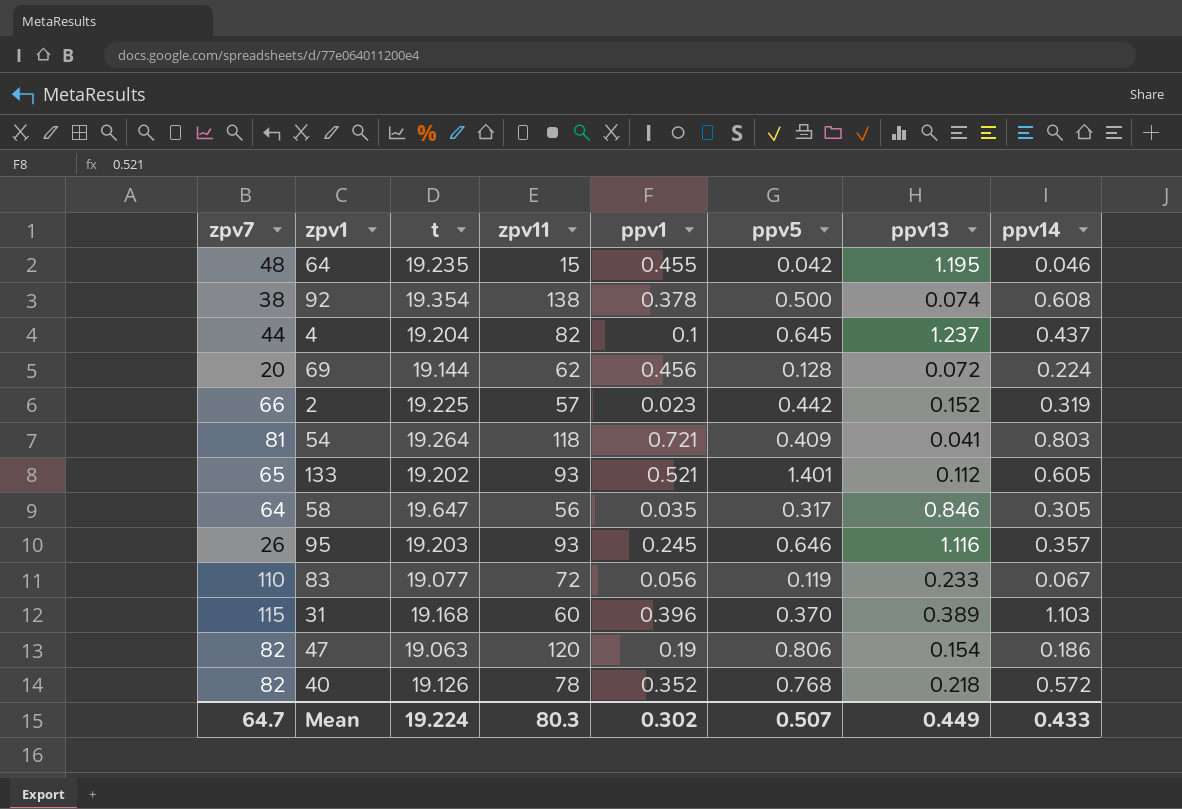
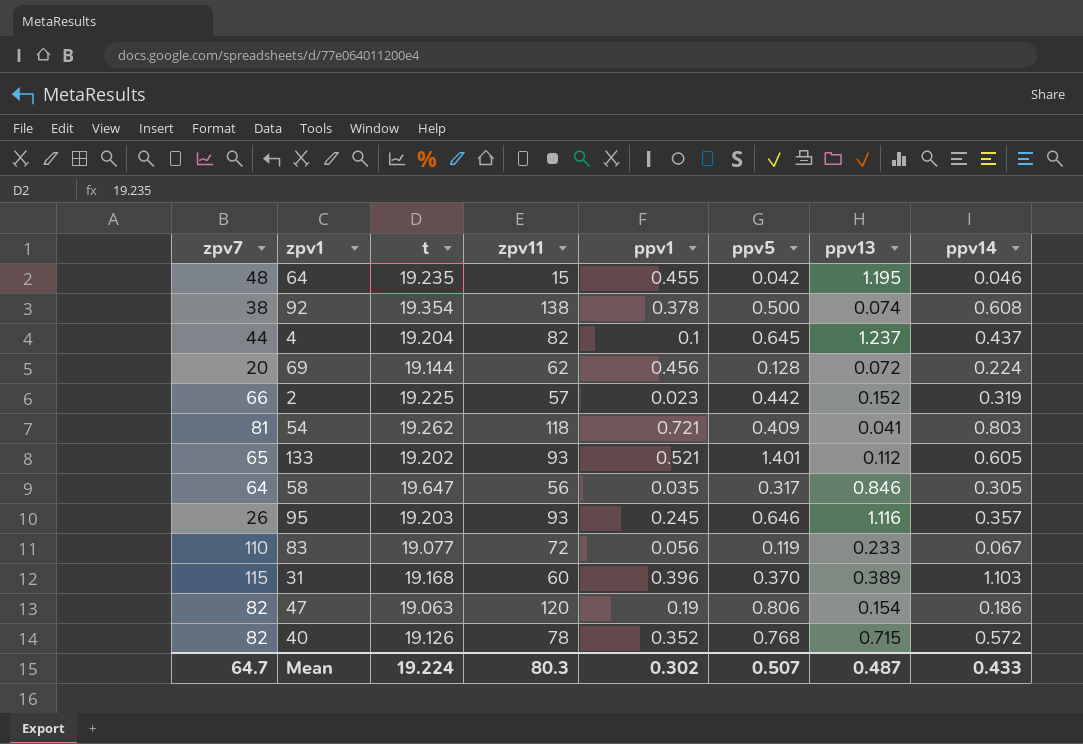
54 | t: 19.264 -> 19.262
40 | ppv13: 0.218 -> 0.715
Mean | ppv13: 0.449 -> 0.487

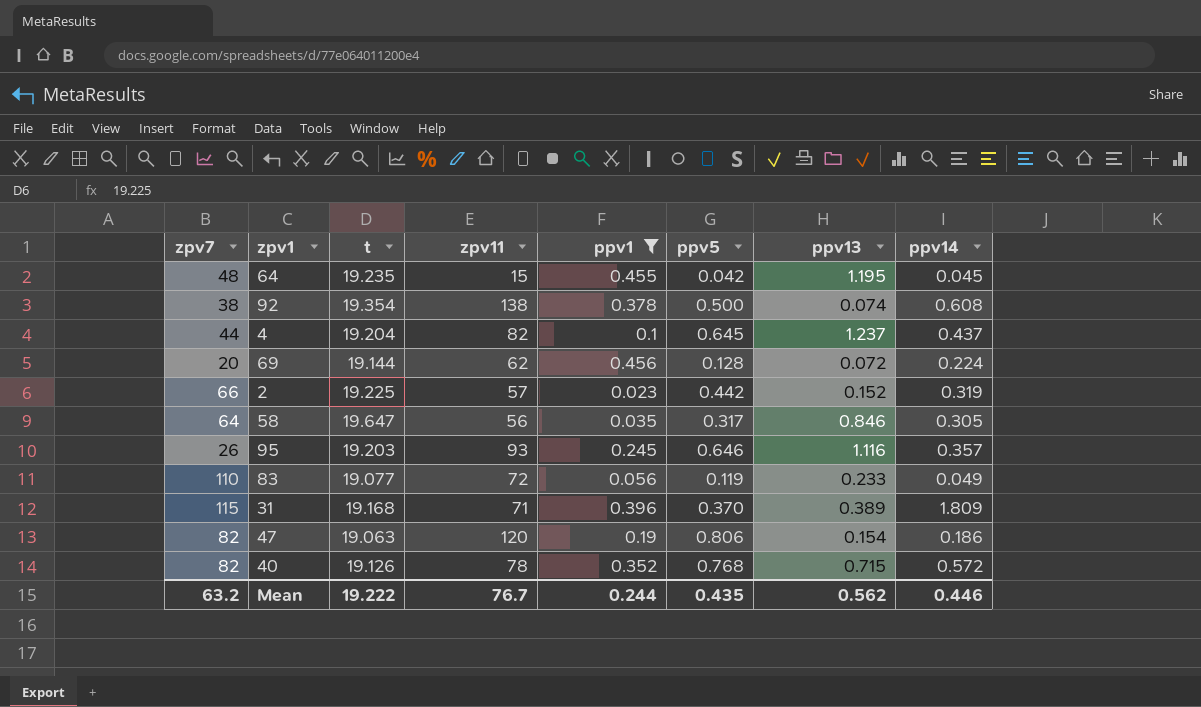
filter: none -> ppv1 <= 0.456
64 | ppv14: 0.046 -> 0.045
83 | ppv14: 0.067 -> 0.049
31 | zpv11: 60 -> 71
31 | ppv14: 1.103 -> 1.809
Mean | zpv7: 64.7 -> 63.2
Mean | t: 19.224 -> 19.222
Mean | zpv11: 80.3 -> 76.7
Mean | ppv1: 0.302 -> 0.244
Mean | ppv5: 0.507 -> 0.435
Mean | ppv13: 0.487 -> 0.562
Mean | ppv14: 0.433 -> 0.446

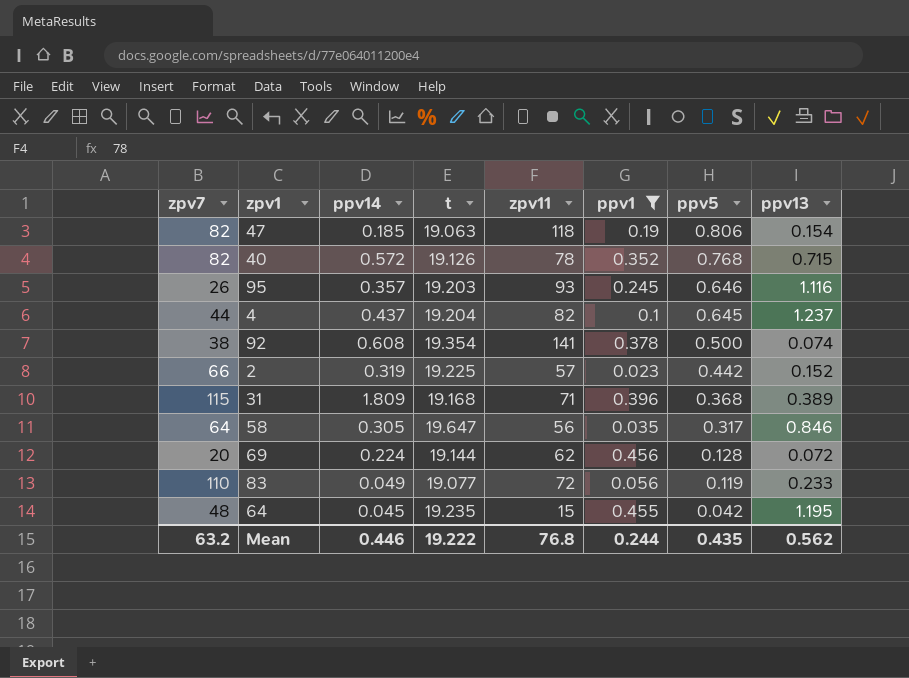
row order: none -> ppv5 descending
column ppv14 | position: 8 -> 3
47 | ppv14: 0.186 -> 0.185
47 | zpv11: 120 -> 118
92 | zpv11: 138 -> 141
31 | ppv5: 0.370 -> 0.368
Mean | zpv11: 76.7 -> 76.8

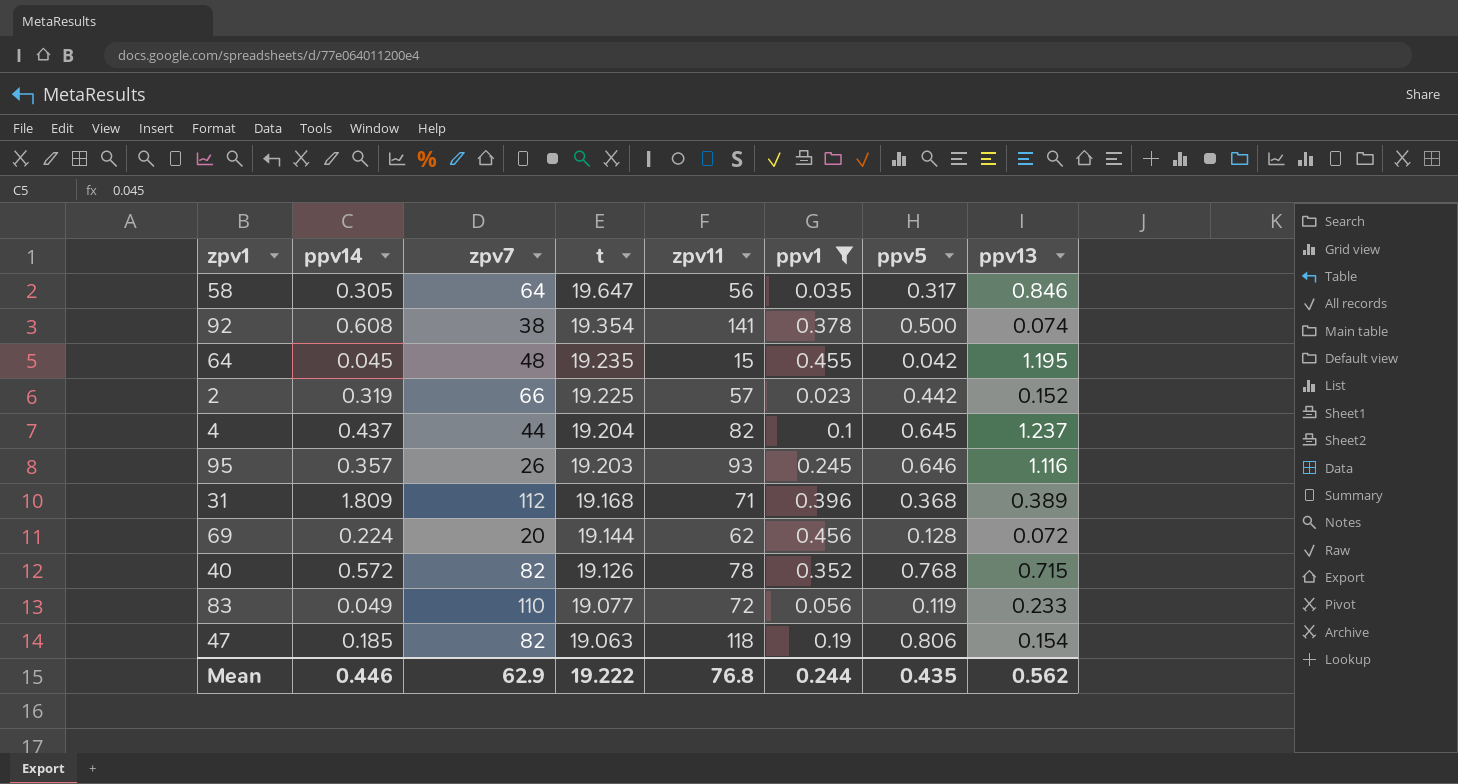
row order: ppv5 descending -> t descending
column zpv7 | position: 1 -> 3
31 | zpv7: 115 -> 112
Mean | zpv7: 63.2 -> 62.9

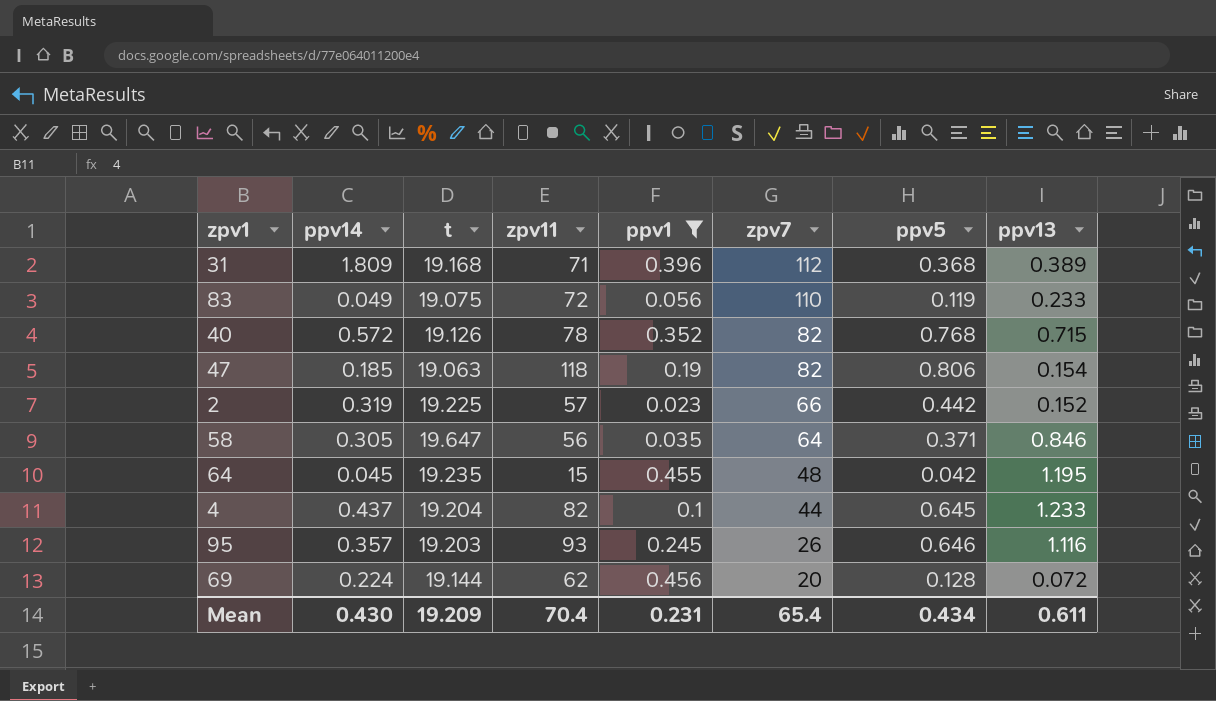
row order: t descending -> zpv7 descending
column zpv7 | position: 3 -> 6
row 92: 0.608 | 38 | 19.354 | 141 | 0.378 | 0.500 | 0.074 -> none
83 | t: 19.077 -> 19.075
58 | ppv5: 0.317 -> 0.371
4 | ppv13: 1.237 -> 1.233
Mean | ppv14: 0.446 -> 0.430
Mean | t: 19.222 -> 19.209
Mean | zpv11: 76.8 -> 70.4
Mean | ppv1: 0.244 -> 0.231
Mean | zpv7: 62.9 -> 65.4
Mean | ppv5: 0.435 -> 0.434
Mean | ppv13: 0.562 -> 0.611

